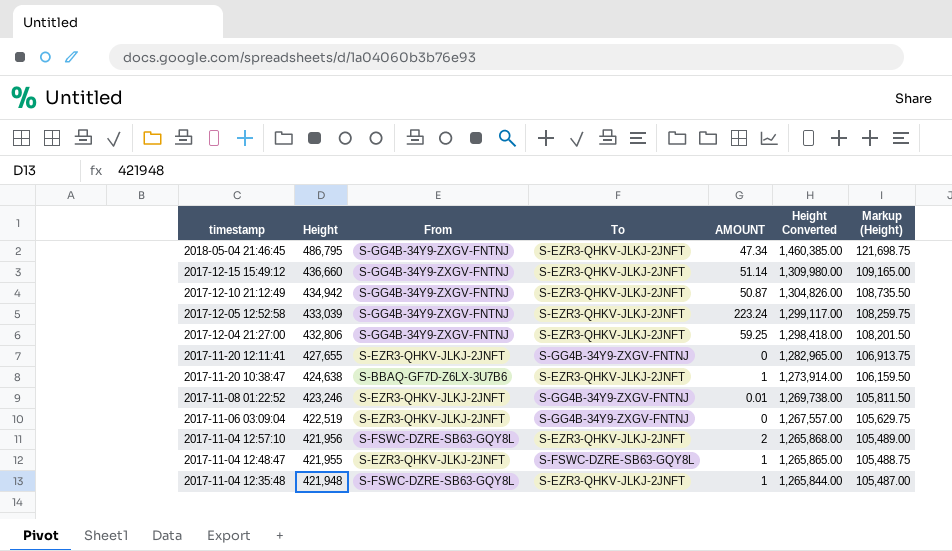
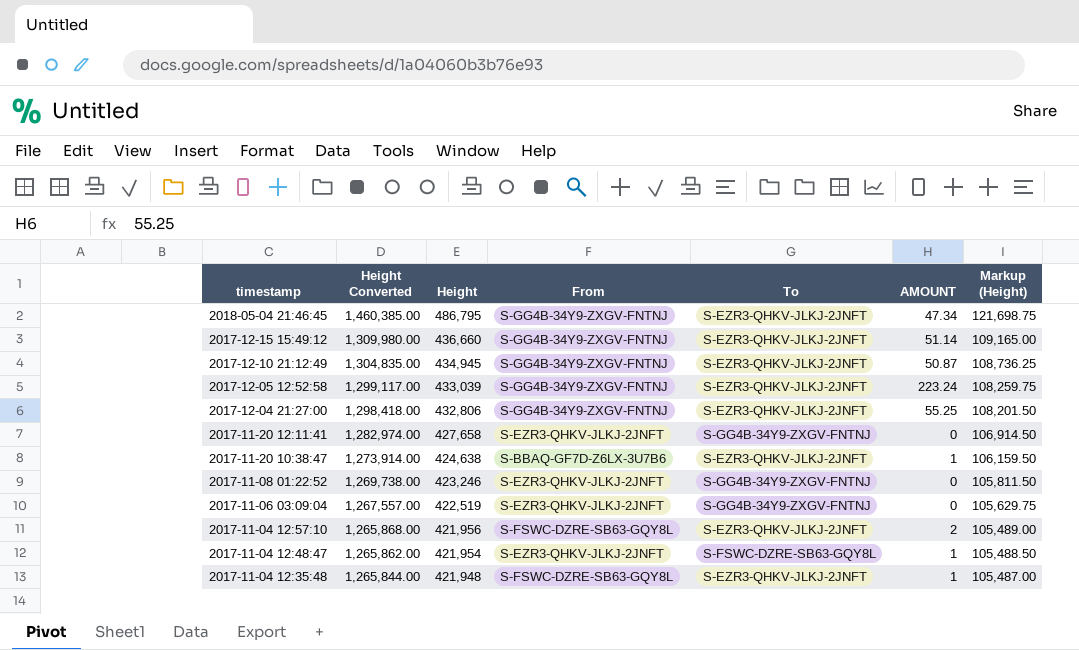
column Height Converted | position: 6 -> 2
2017-12-10 21:12:49 | Height Converted: 1,304,826.00 -> 1,304,835.00
2017-12-10 21:12:49 | Height: 434,942 -> 434,945
2017-12-10 21:12:49 | Markup (Height): 108,735.50 -> 108,736.25
2017-12-04 21:27:00 | AMOUNT: 59.25 -> 55.25
2017-11-20 12:11:41 | Height Converted: 1,282,965.00 -> 1,282,974.00
2017-11-20 12:11:41 | Height: 427,655 -> 427,658
2017-11-20 12:11:41 | Markup (Height): 106,913.75 -> 106,914.50
2017-11-08 01:22:52 | AMOUNT: 0.01 -> 0
2017-11-04 12:48:47 | Height Converted: 1,265,865.00 -> 1,265,862.00
2017-11-04 12:48:47 | Height: 421,955 -> 421,954
2017-11-04 12:48:47 | Markup (Height): 105,488.75 -> 105,488.50

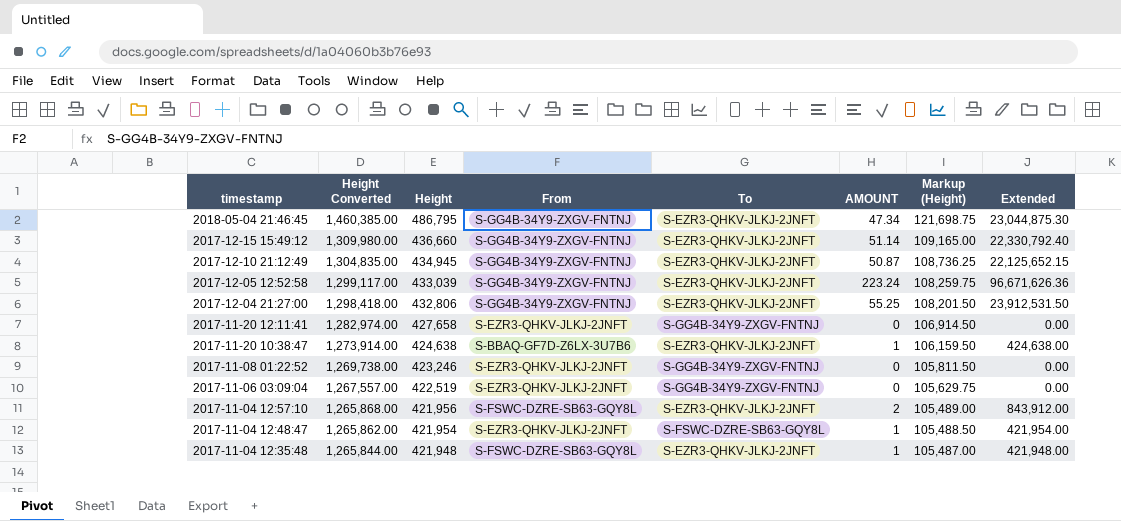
column Extended | formula: none -> [Height] * [AMOUNT]

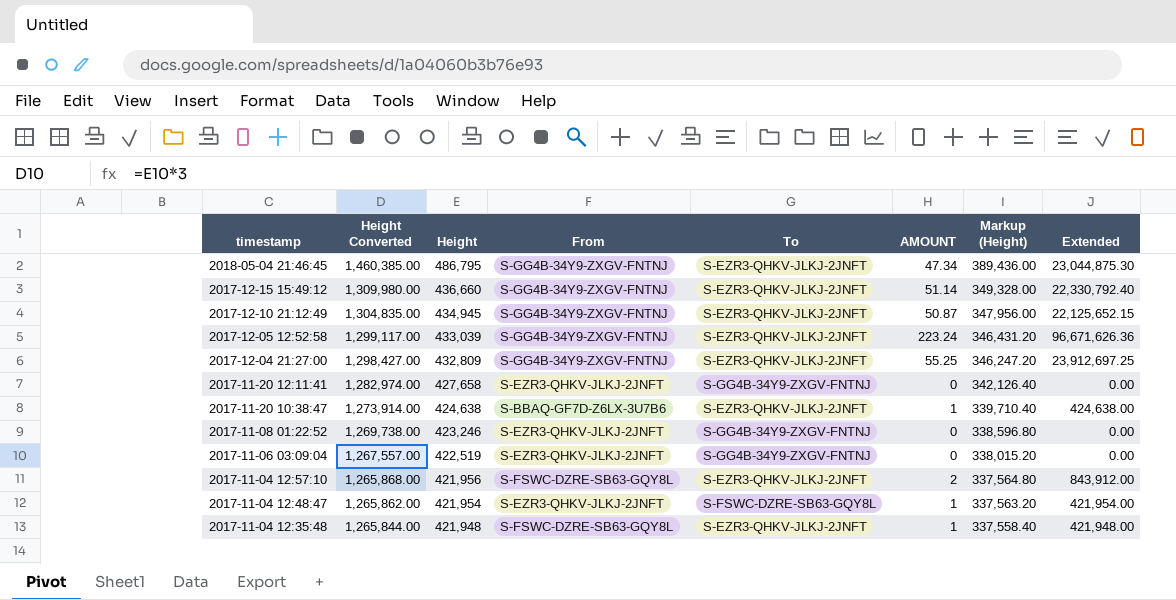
column Markup (Height) | formula: [Height] * 0.25 -> [Height] * 0.8
2017-12-04 21:27:00 | Height Converted: 1,298,418.00 -> 1,298,427.00
2017-12-04 21:27:00 | Height: 432,806 -> 432,809
2017-12-04 21:27:00 | Extended: 23,912,531.50 -> 23,912,697.25

